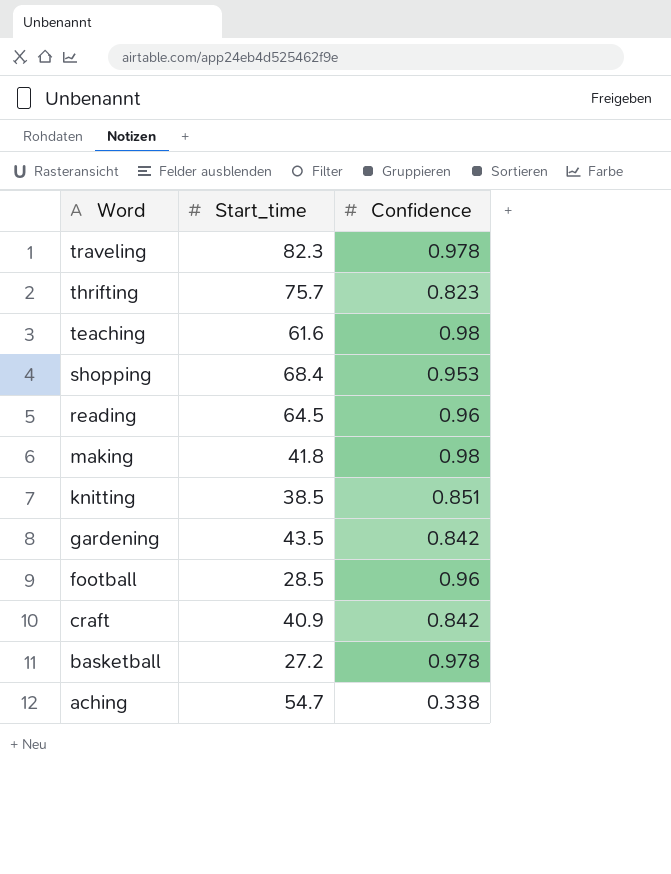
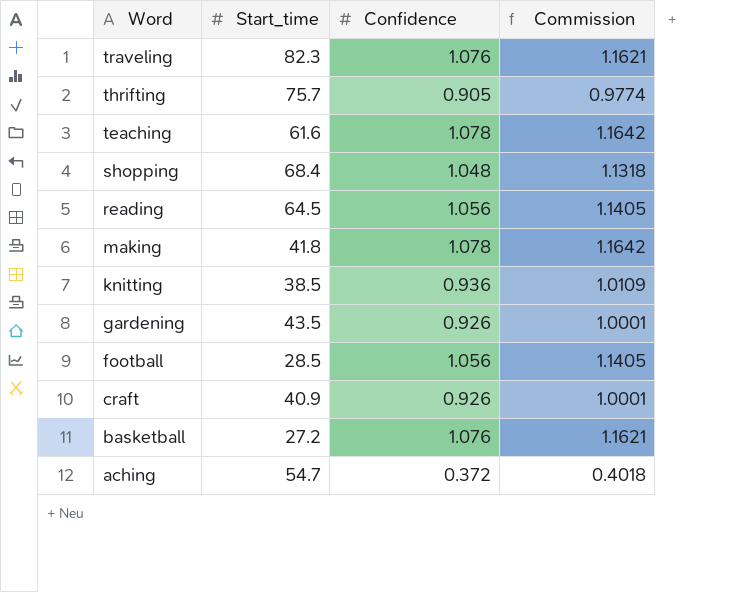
column Commission | formula: none -> [Confidence] * 1.08
traveling | Confidence: 0.978 -> 1.076
thrifting | Confidence: 0.823 -> 0.905
teaching | Confidence: 0.98 -> 1.078
shopping | Confidence: 0.953 -> 1.048
reading | Confidence: 0.96 -> 1.056
making | Confidence: 0.98 -> 1.078
knitting | Confidence: 0.851 -> 0.936
gardening | Confidence: 0.842 -> 0.926
football | Confidence: 0.96 -> 1.056
craft | Confidence: 0.842 -> 0.926
basketball | Confidence: 0.978 -> 1.076
aching | Confidence: 0.338 -> 0.372

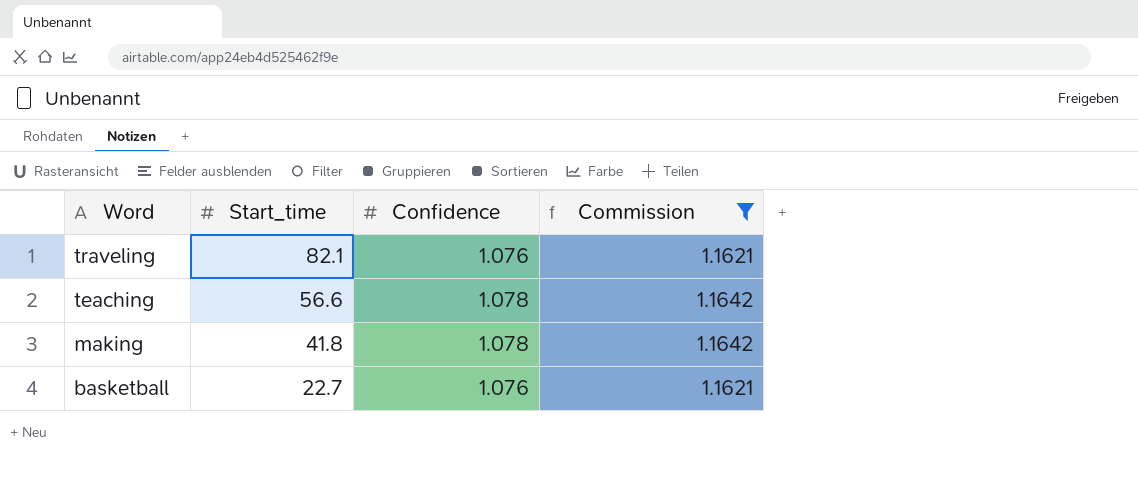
filter: none -> Commission >= 1.1621
traveling | Start_time: 82.3 -> 82.1
teaching | Start_time: 61.6 -> 56.6
basketball | Start_time: 27.2 -> 22.7

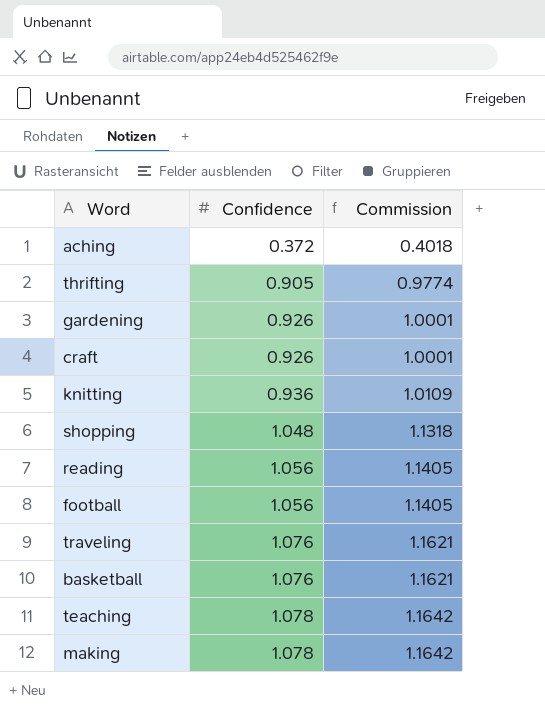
filter: Commission >= 1.1621 -> none
row order: Word descending -> Confidence ascending
column Start_time | position: 2 -> none

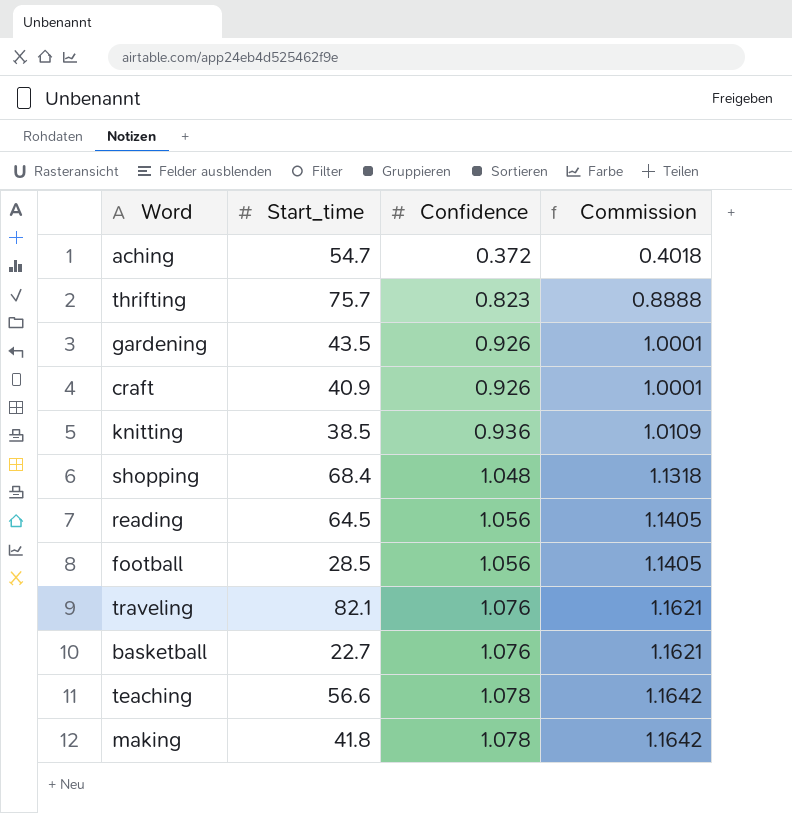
column Start_time | position: none -> 2
thrifting | Confidence: 0.905 -> 0.823
thrifting | Commission: 0.9774 -> 0.8888

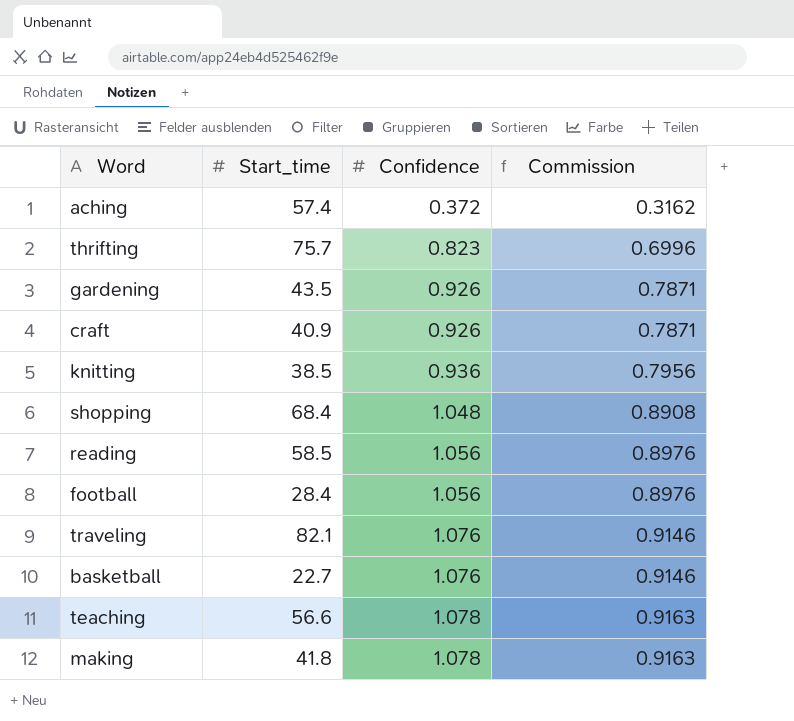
column Commission | formula: [Confidence] * 1.08 -> [Confidence] * 0.85
aching | Start_time: 54.7 -> 57.4
reading | Start_time: 64.5 -> 58.5
football | Start_time: 28.5 -> 28.4

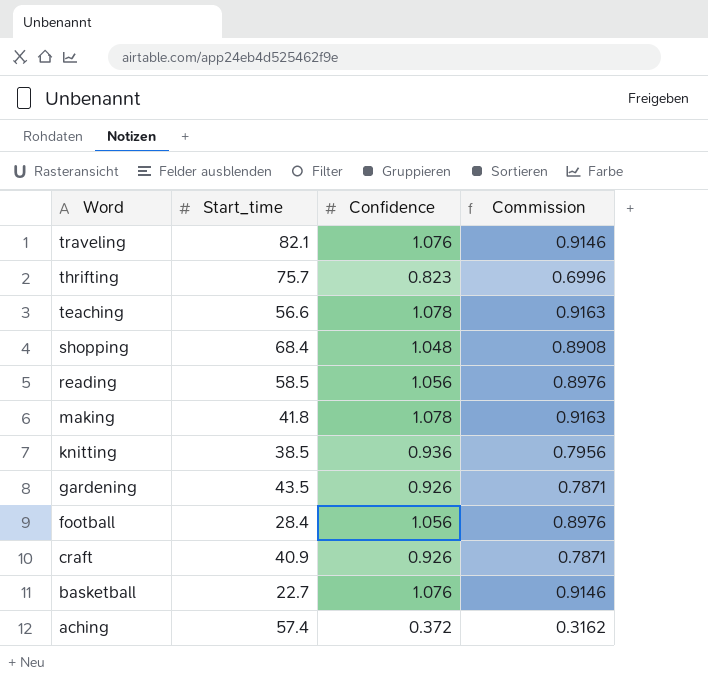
row order: Confidence ascending -> Word descending

